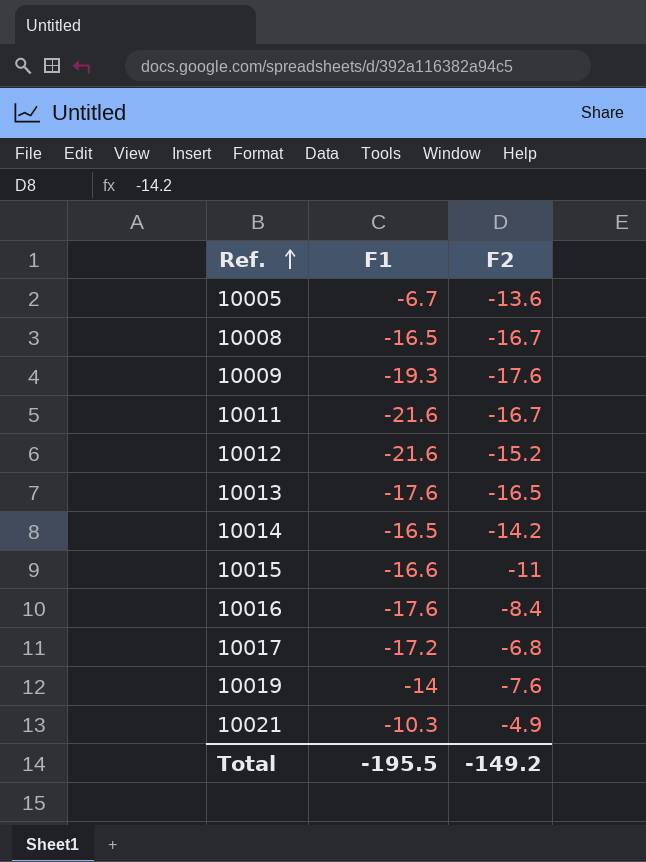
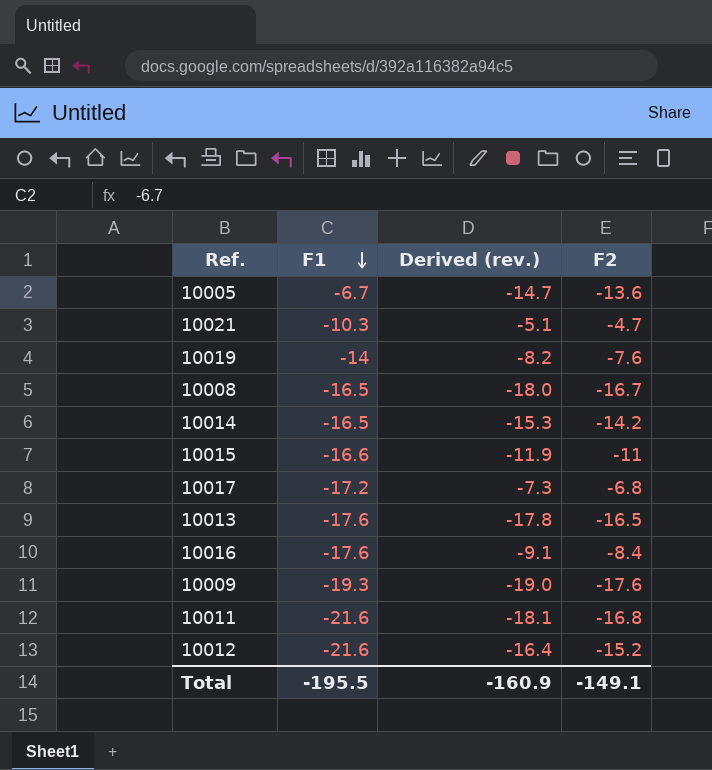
row order: Ref. ascending -> F1 descending
column Derived (rev.) | formula: none -> [F2] * 1.08
10021 | F2: -4.9 -> -4.7
10011 | F2: -16.7 -> -16.8
Total | F2: -149.2 -> -149.1

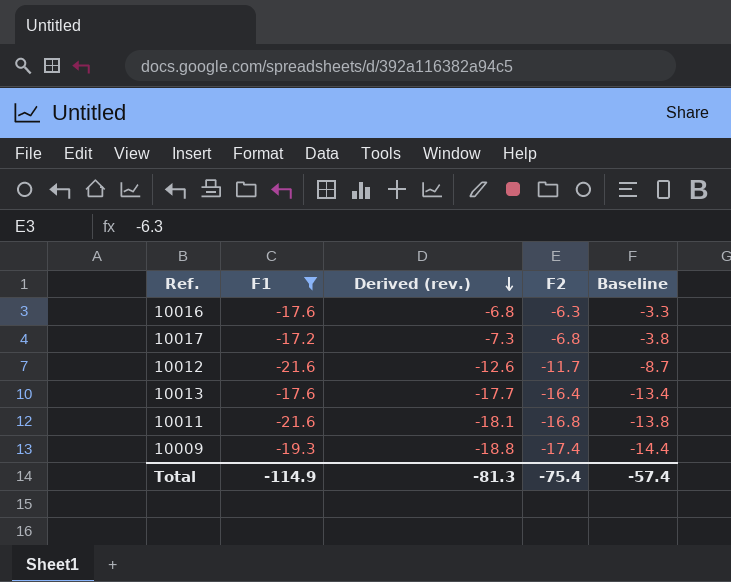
filter: none -> F1 <= -17.2
row order: F1 descending -> Derived (rev.) descending
column Baseline | formula: none -> [F2] + 3
10016 | Derived (rev.): -9.1 -> -6.8
10016 | F2: -8.4 -> -6.3
10012 | Derived (rev.): -16.4 -> -12.6
10012 | F2: -15.2 -> -11.7
10013 | Derived (rev.): -17.8 -> -17.7
10013 | F2: -16.5 -> -16.4
10009 | Derived (rev.): -19.0 -> -18.8
10009 | F2: -17.6 -> -17.4
Total | F1: -195.5 -> -114.9
Total | Derived (rev.): -160.9 -> -81.3
Total | F2: -149.1 -> -75.4

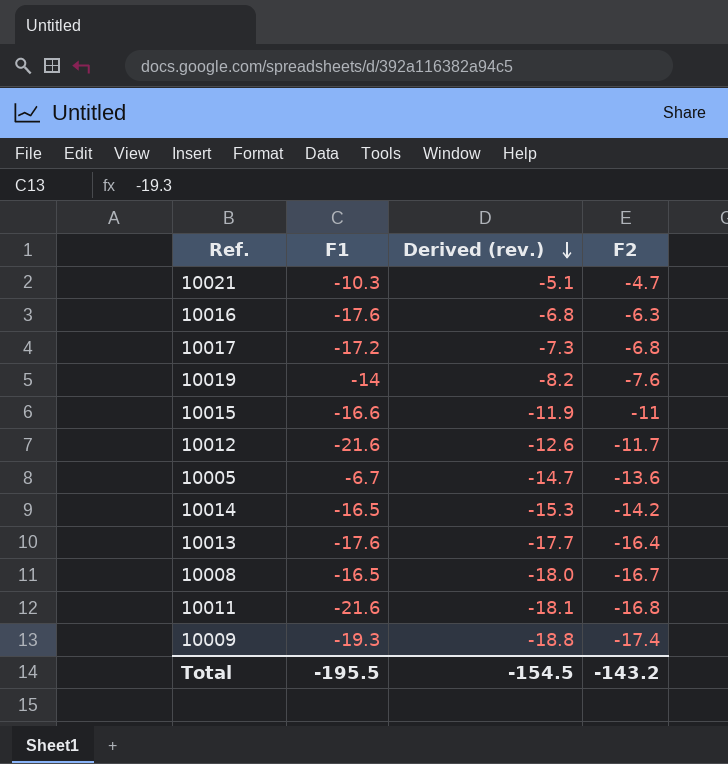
filter: F1 <= -17.2 -> none
column Baseline | formula: [F2] + 3 -> none
Total | F1: -114.9 -> -195.5
Total | Derived (rev.): -81.3 -> -154.5
Total | F2: -75.4 -> -143.2

